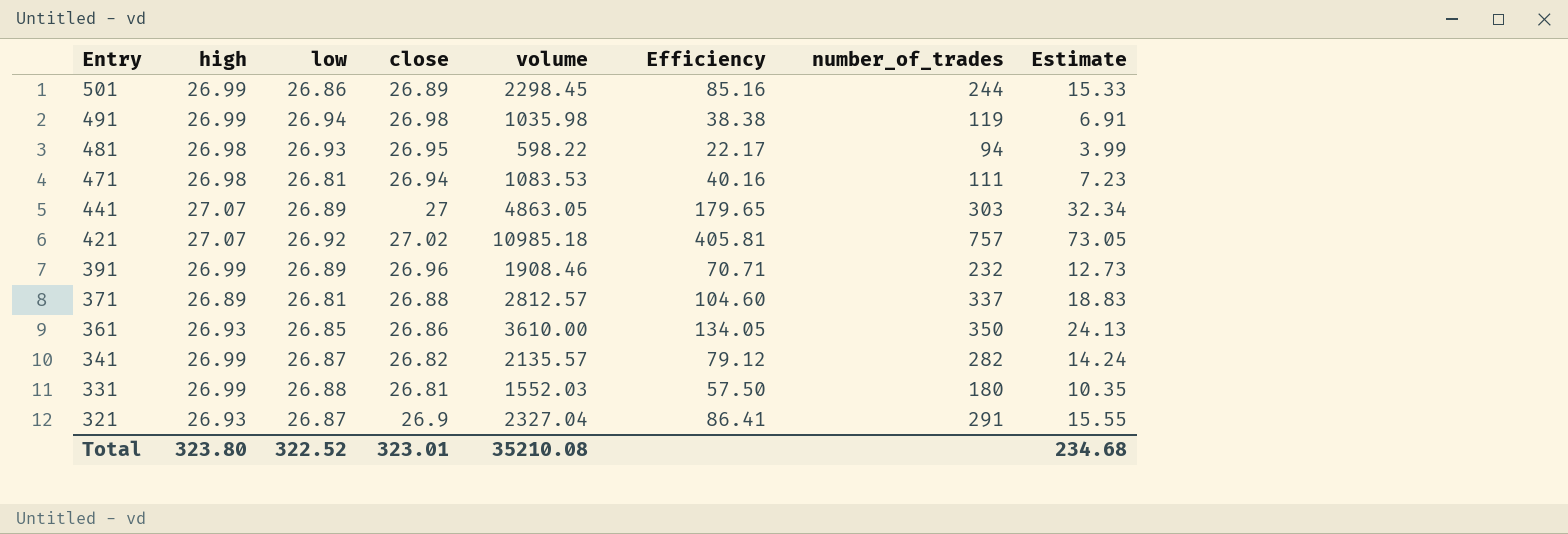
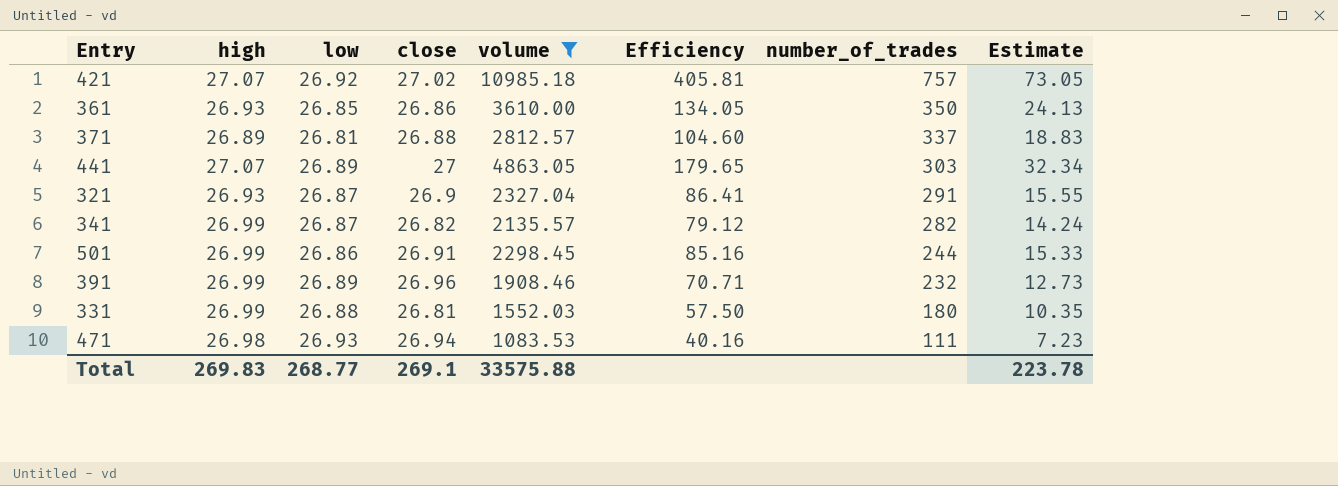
filter: none -> volume >= 1083.53
row order: Entry descending -> number_of_trades descending
501 | close: 26.89 -> 26.91
471 | low: 26.81 -> 26.93
Total | high: 323.80 -> 269.83
Total | low: 322.52 -> 268.77
Total | close: 323.01 -> 269.1
Total | volume: 35210.08 -> 33575.88
Total | Estimate: 234.68 -> 223.78

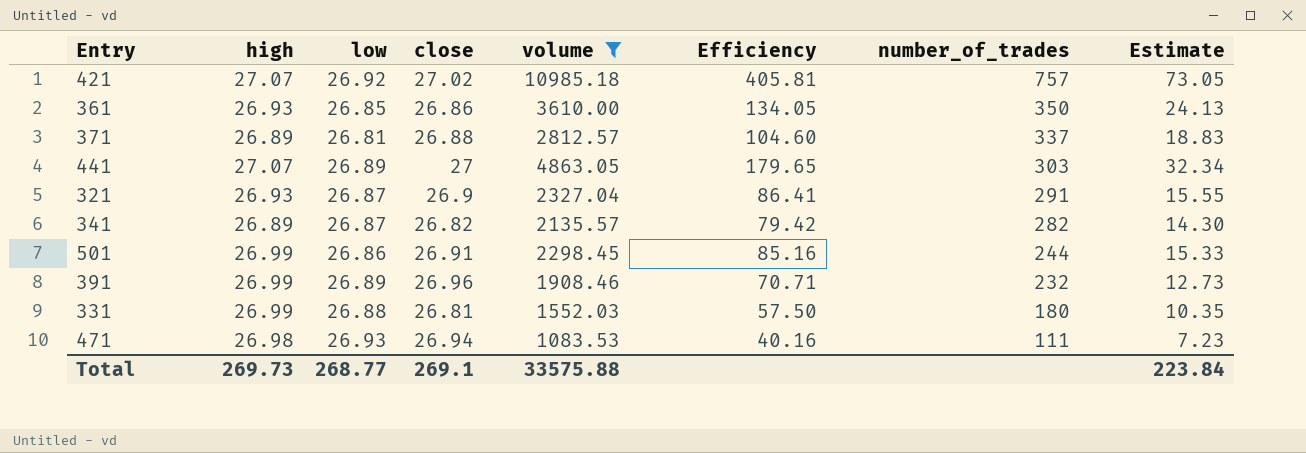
341 | high: 26.99 -> 26.89
341 | Efficiency: 79.12 -> 79.42
341 | Estimate: 14.24 -> 14.30
Total | high: 269.83 -> 269.73
Total | Estimate: 223.78 -> 223.84

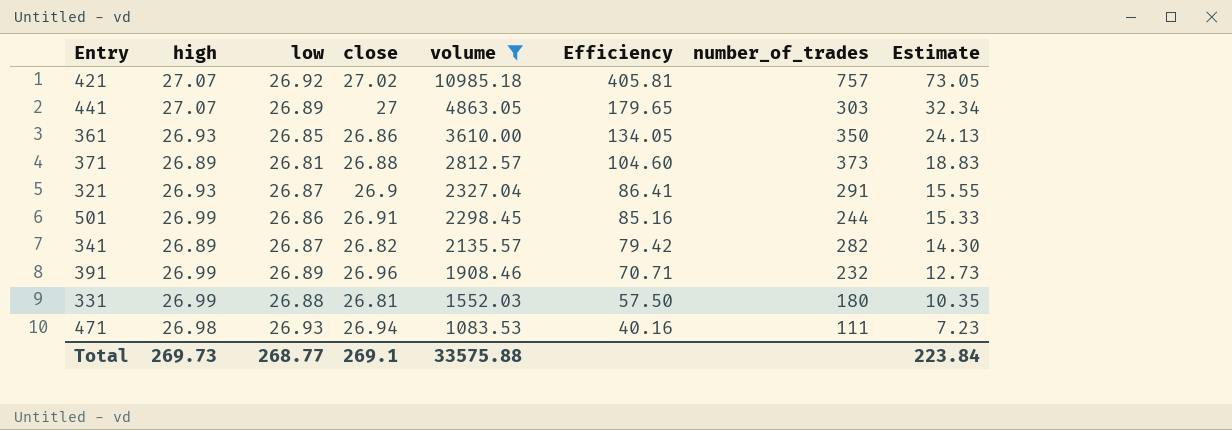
row order: number_of_trades descending -> volume descending
371 | number_of_trades: 337 -> 373

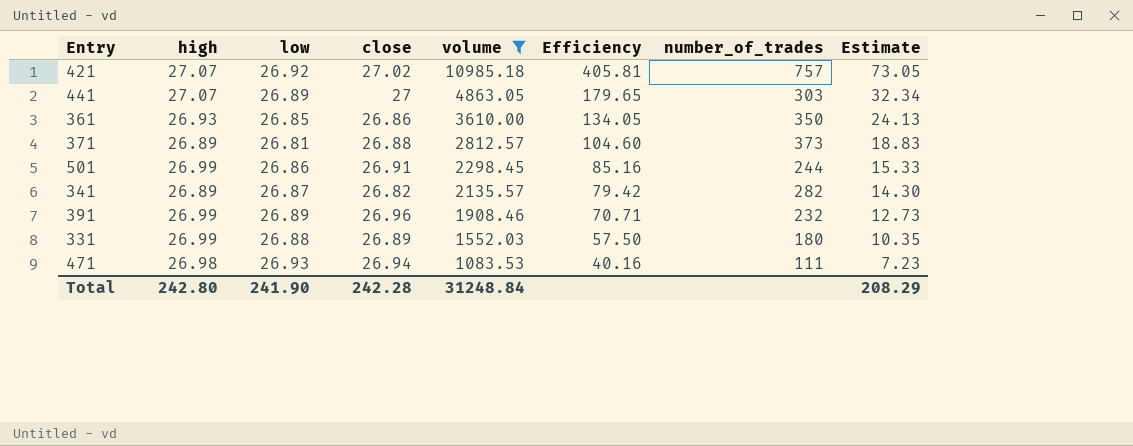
row 321: 26.93 | 26.87 | 26.9 | 2327.04 | 86.41 | 291 | 15.55 -> none
331 | close: 26.81 -> 26.89
Total | high: 269.73 -> 242.80
Total | low: 268.77 -> 241.90
Total | close: 269.1 -> 242.28
Total | volume: 33575.88 -> 31248.84
Total | Estimate: 223.84 -> 208.29

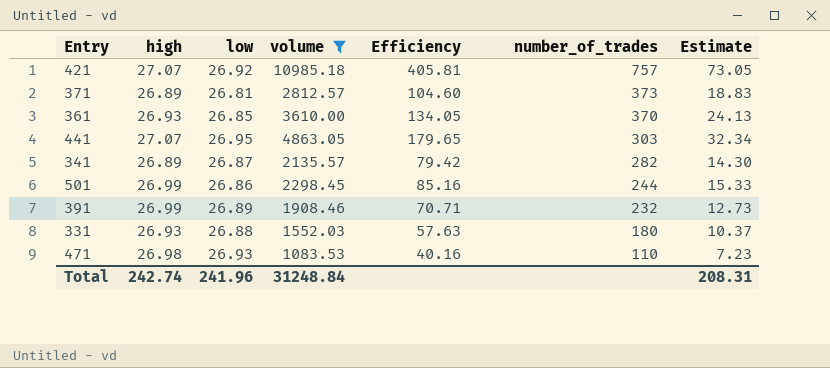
row order: volume descending -> number_of_trades descending
column close | position: 4 -> none
361 | number_of_trades: 350 -> 370
441 | low: 26.89 -> 26.95
331 | high: 26.99 -> 26.93
331 | Efficiency: 57.50 -> 57.63
331 | Estimate: 10.35 -> 10.37
471 | number_of_trades: 111 -> 110
Total | high: 242.80 -> 242.74
Total | low: 241.90 -> 241.96
Total | Estimate: 208.29 -> 208.31

